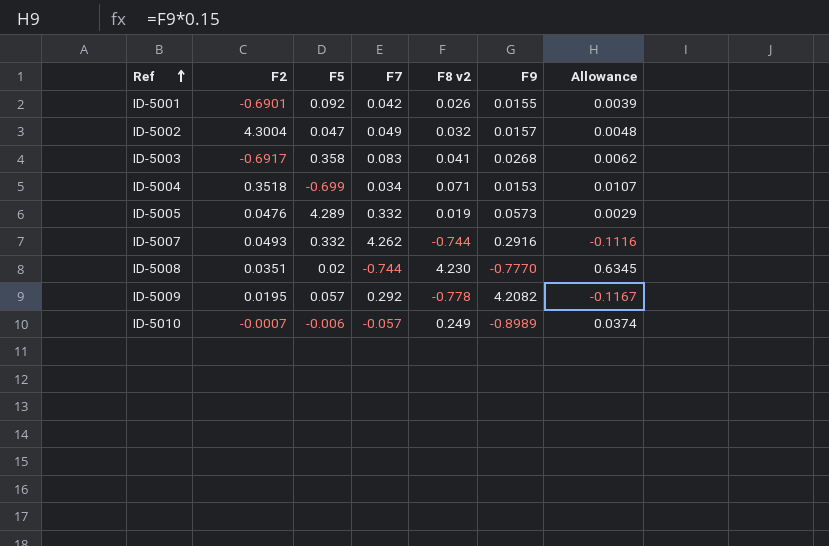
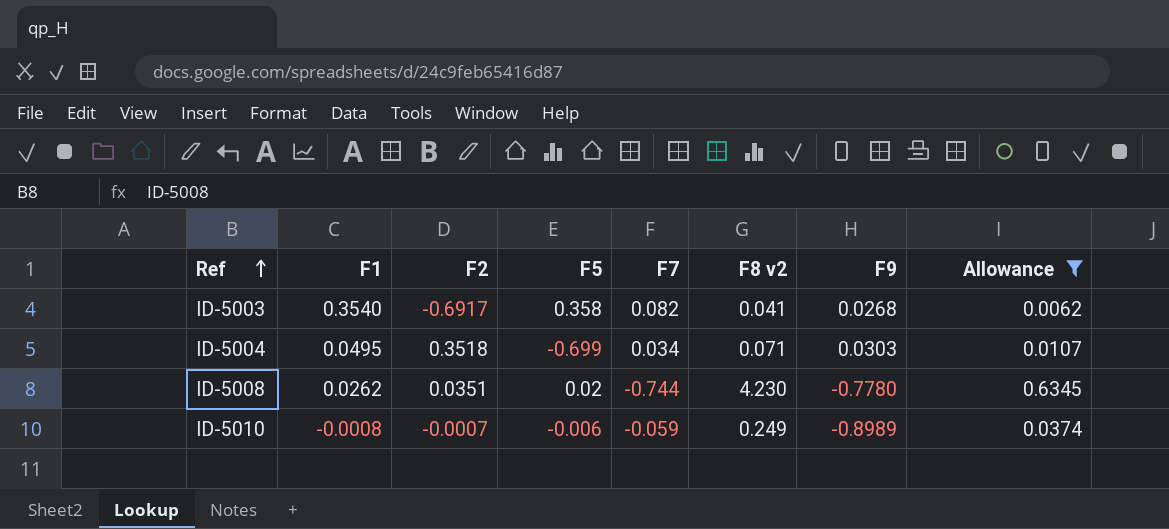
filter: none -> Allowance >= 0.0062
column F1 | position: none -> 2
ID-5003 | F7: 0.083 -> 0.082
ID-5004 | F9: 0.0153 -> 0.0303
ID-5008 | F9: -0.7770 -> -0.7780
ID-5010 | F7: -0.057 -> -0.059

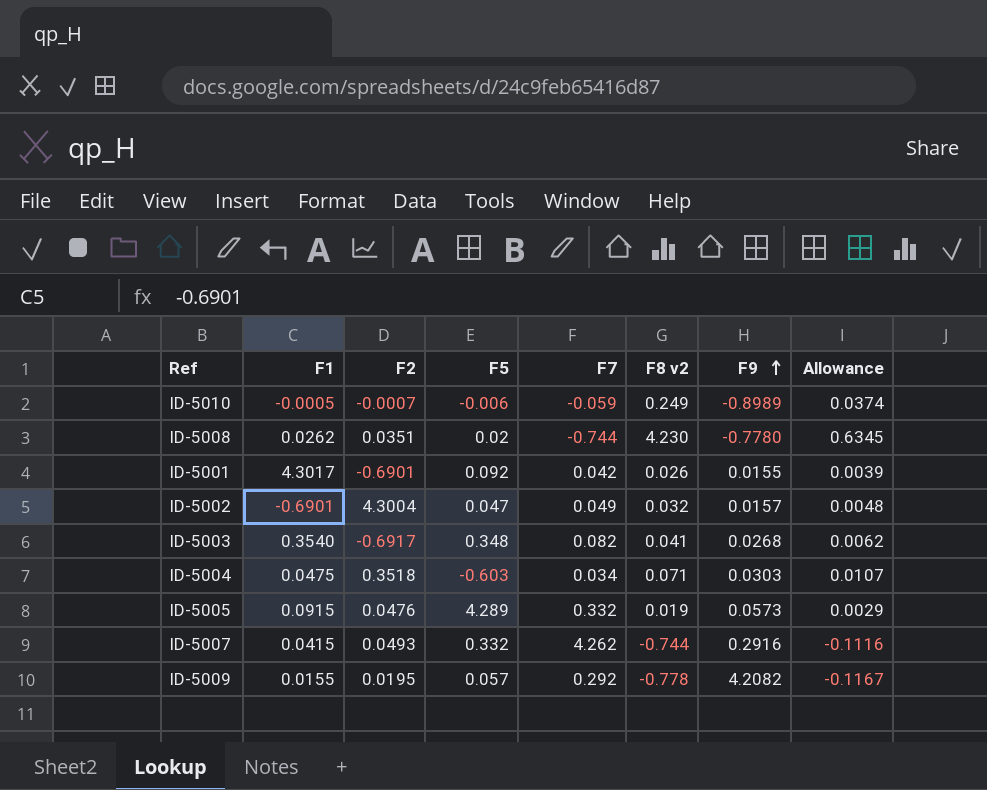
filter: Allowance >= 0.0062 -> none
row order: Ref ascending -> F9 ascending
ID-5010 | F1: -0.0008 -> -0.0005
ID-5003 | F5: 0.358 -> 0.348
ID-5004 | F1: 0.0495 -> 0.0475
ID-5004 | F5: -0.699 -> -0.603

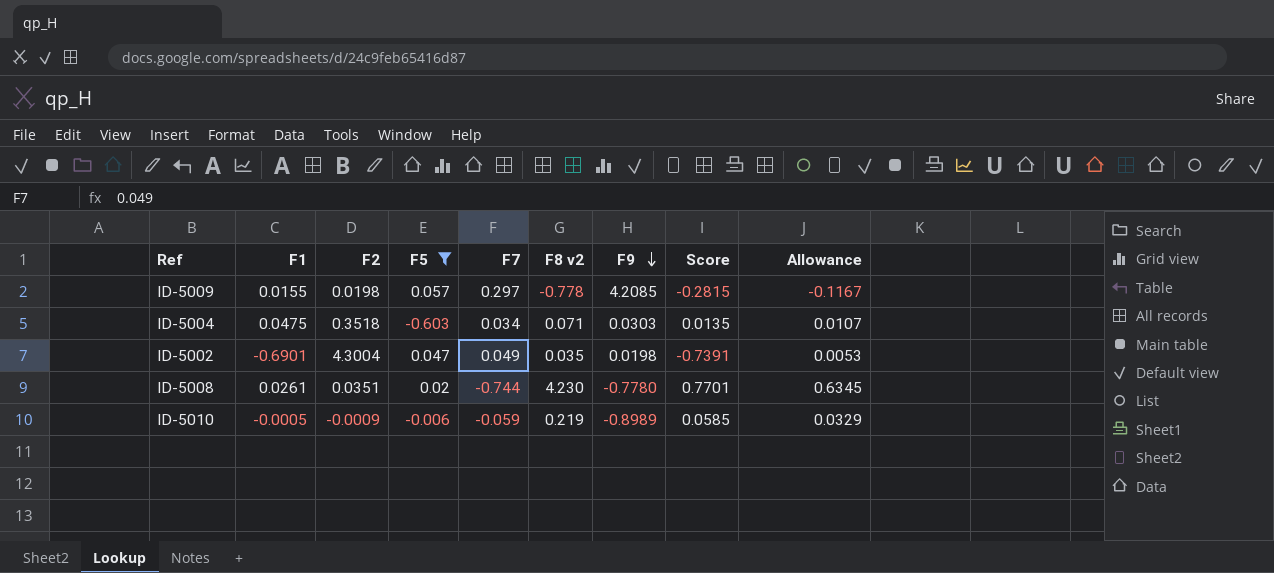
filter: none -> F5 <= 0.057
row order: F9 ascending -> F9 descending
column Score | formula: none -> [F1] - [F7]
ID-5009 | F2: 0.0195 -> 0.0198
ID-5009 | F7: 0.292 -> 0.297
ID-5009 | F9: 4.2082 -> 4.2085
ID-5002 | F8 v2: 0.032 -> 0.035
ID-5002 | F9: 0.0157 -> 0.0198
ID-5002 | Allowance: 0.0048 -> 0.0053
ID-5008 | F1: 0.0262 -> 0.0261
ID-5010 | F2: -0.0007 -> -0.0009
ID-5010 | F8 v2: 0.249 -> 0.219
ID-5010 | Allowance: 0.0374 -> 0.0329

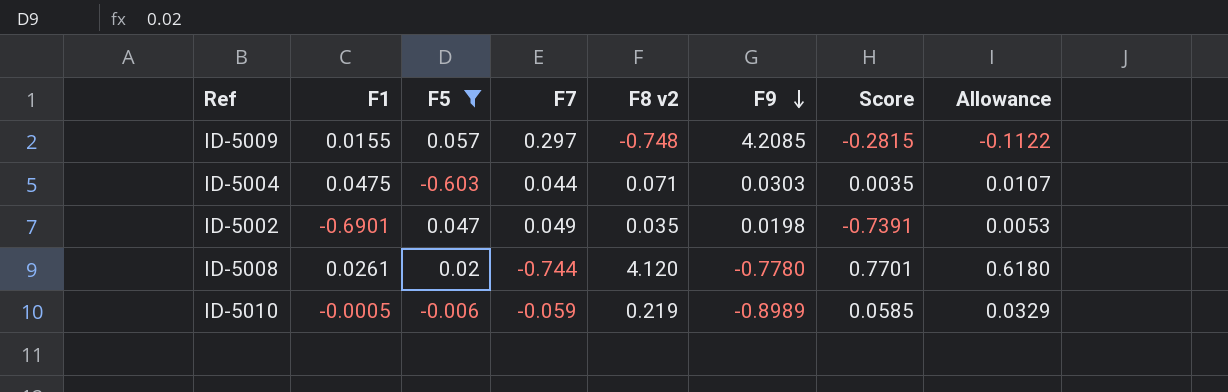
column F2 | position: 3 -> none
ID-5009 | F8 v2: -0.778 -> -0.748
ID-5009 | Allowance: -0.1167 -> -0.1122
ID-5004 | F7: 0.034 -> 0.044
ID-5004 | Score: 0.0135 -> 0.0035
ID-5008 | F8 v2: 4.230 -> 4.120
ID-5008 | Allowance: 0.6345 -> 0.6180

